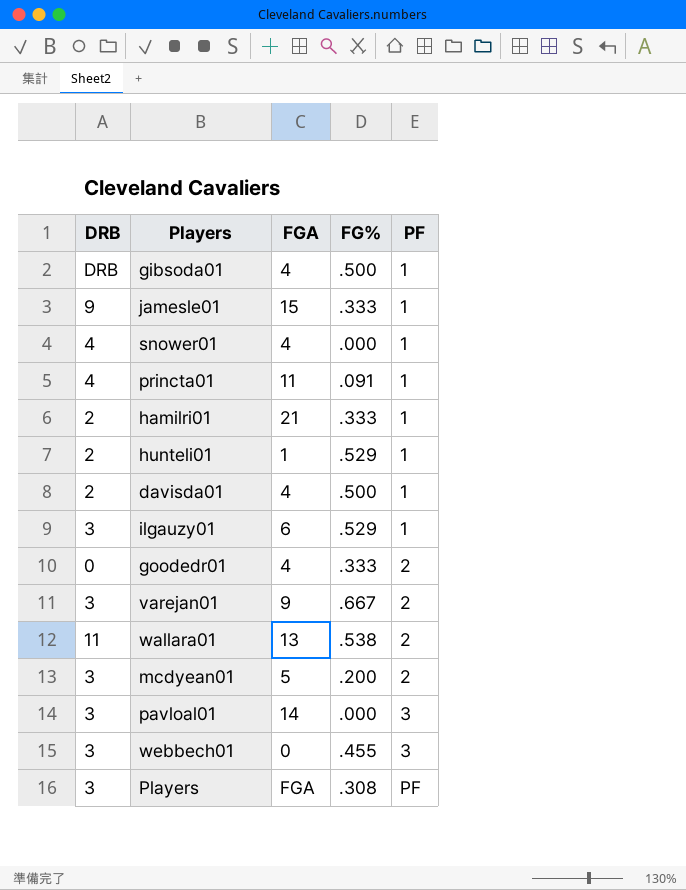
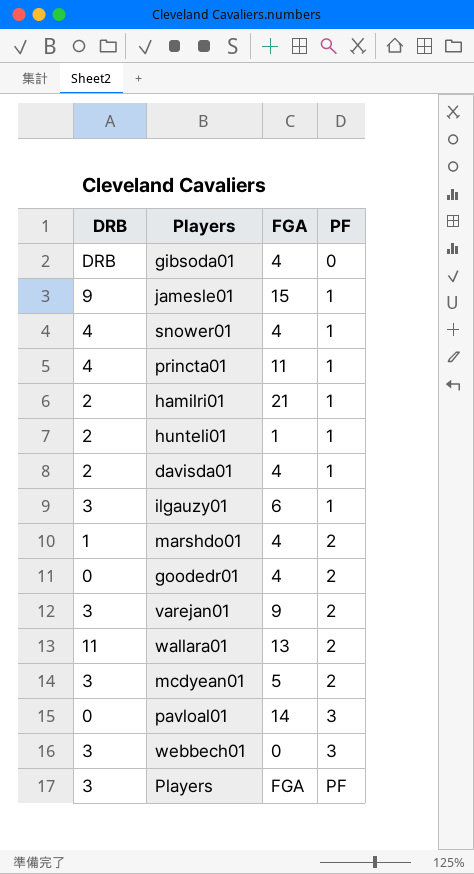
column FG% | position: 4 -> none
gibsoda01 | PF: 1 -> 0
row marshdo01: none -> 1 | 4 | 2
pavloal01 | DRB: 3 -> 0

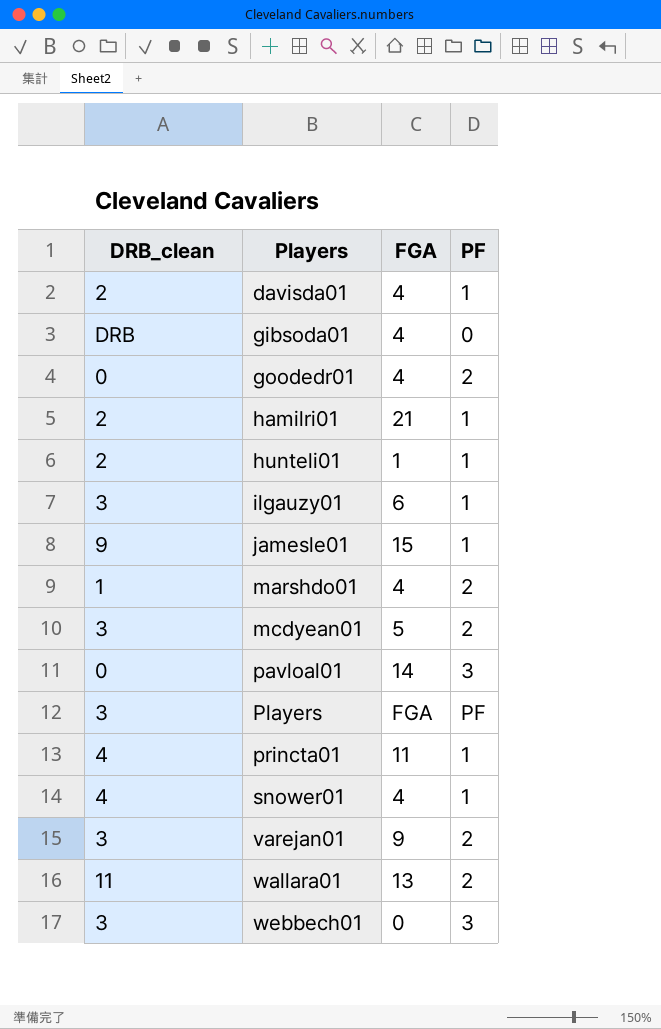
row order: PF ascending -> Players ascending
column name: DRB -> DRB_clean

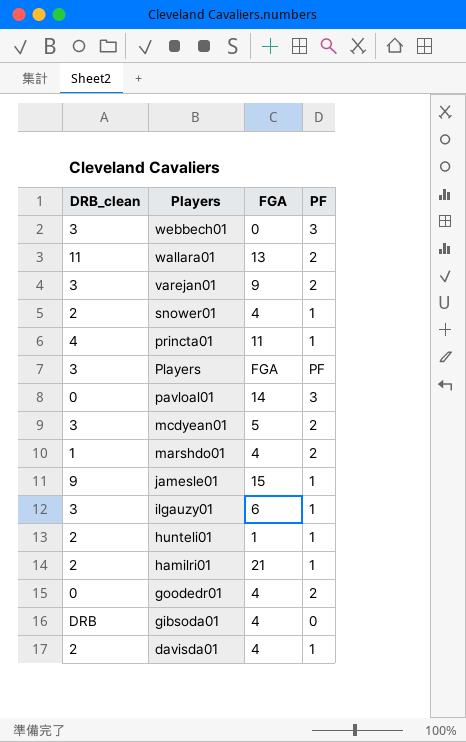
row order: Players ascending -> Players descending
snower01 | DRB_clean: 4 -> 2

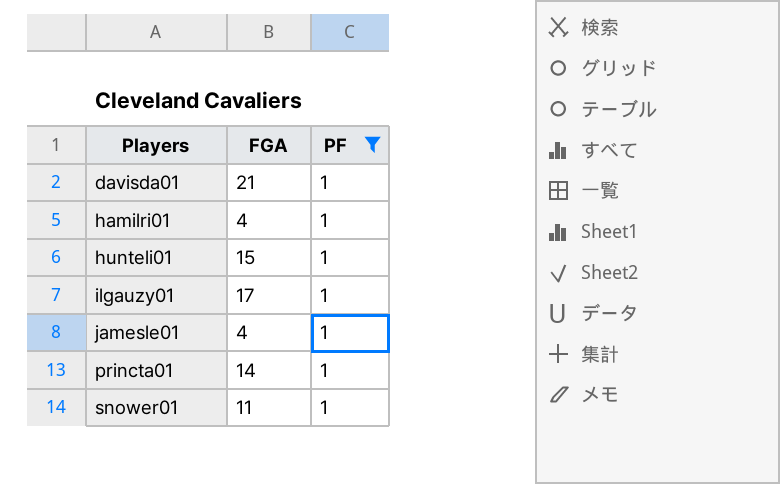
filter: none -> PF = 1
row order: Players descending -> Players ascending
column DRB_clean | position: 1 -> none
davisda01 | FGA: 4 -> 21
hamilri01 | FGA: 21 -> 4
hunteli01 | FGA: 1 -> 15
ilgauzy01 | FGA: 6 -> 17
jamesle01 | FGA: 15 -> 4
princta01 | FGA: 11 -> 14
snower01 | FGA: 4 -> 11

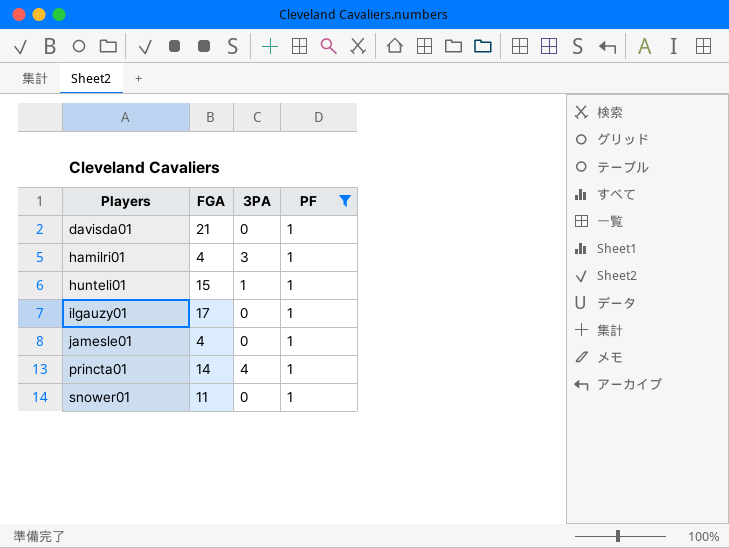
column 3PA | position: none -> 3

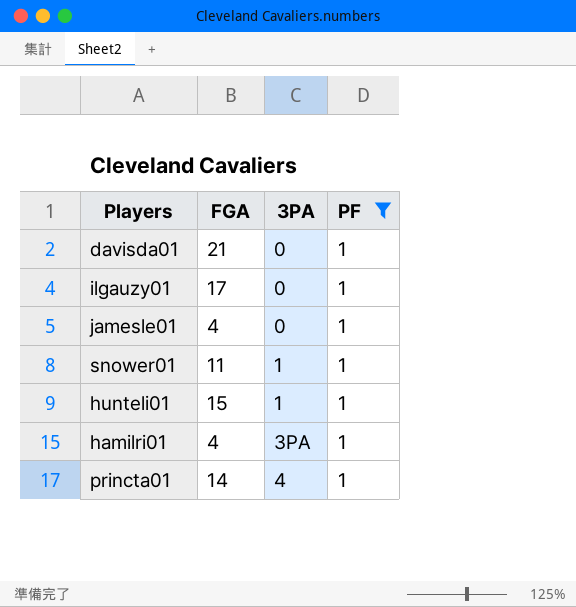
row order: Players ascending -> 3PA ascending
snower01 | 3PA: 0 -> 1
hamilri01 | 3PA: 3 -> 3PA

